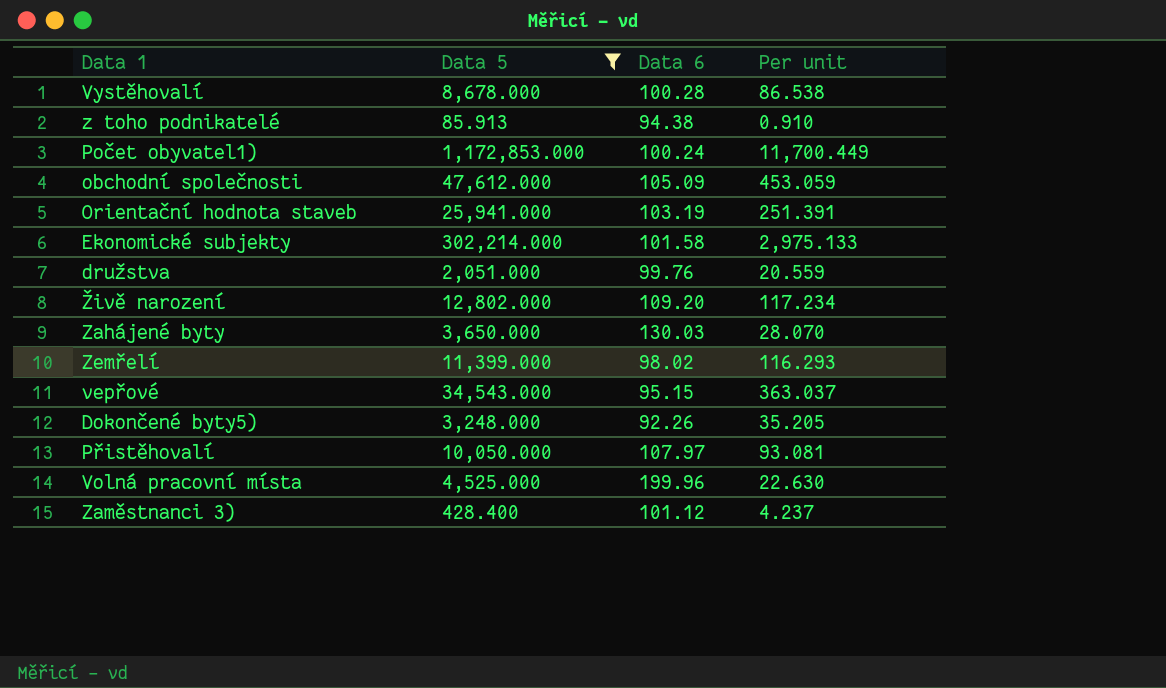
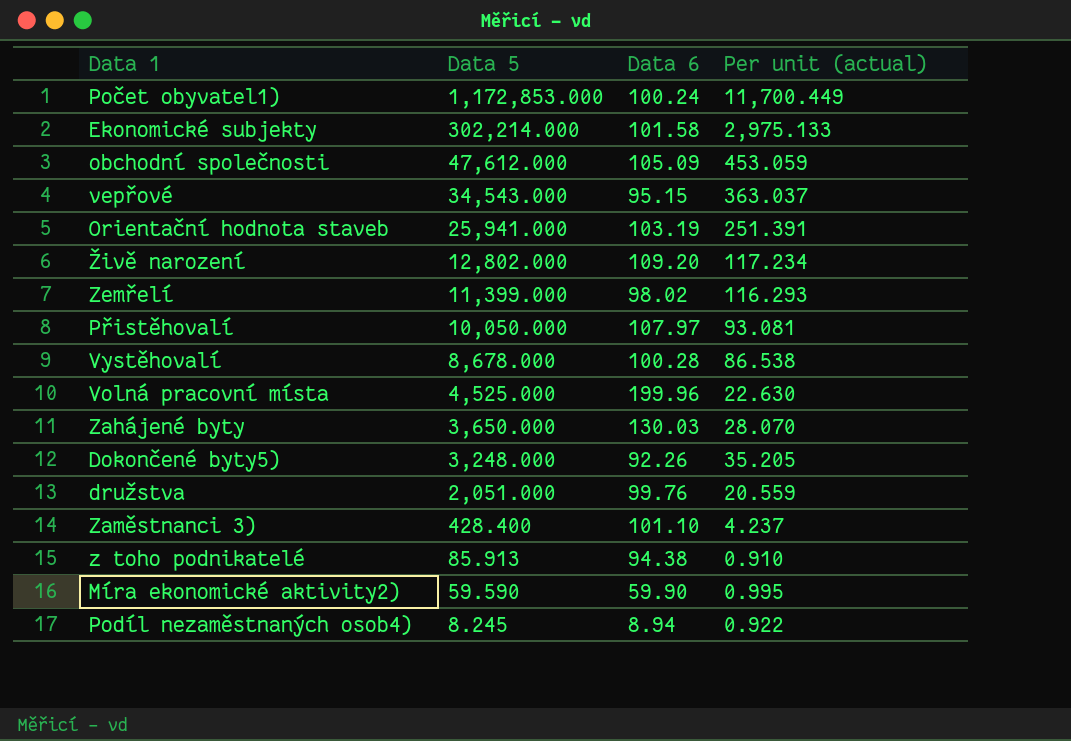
filter: Data 5 >= 85.913 -> none
row order: none -> Data 5 descending
column name: Per unit -> Per unit (actual)
Zaměstnanci 3) | Data 6: 101.12 -> 101.10

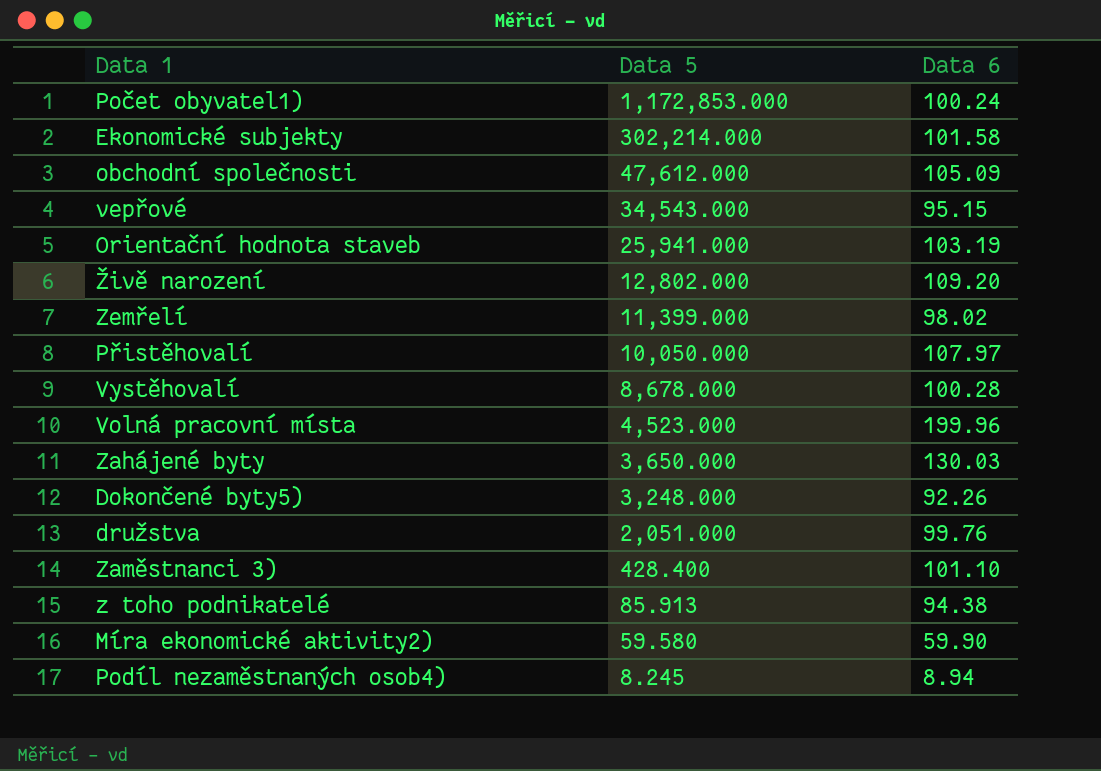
column Per unit (actual) | formula: [Data 5] / [Data 6] -> none
Volná pracovní místa | Data 5: 4,525.000 -> 4,523.000
Míra ekonomické aktivity2) | Data 5: 59.590 -> 59.580

